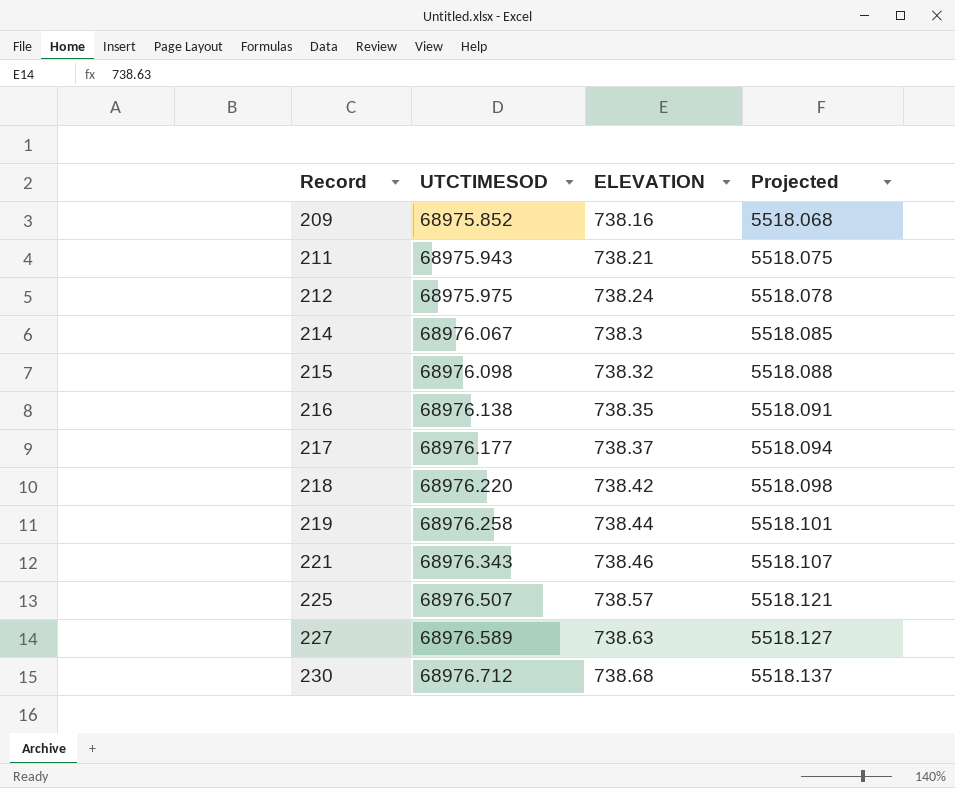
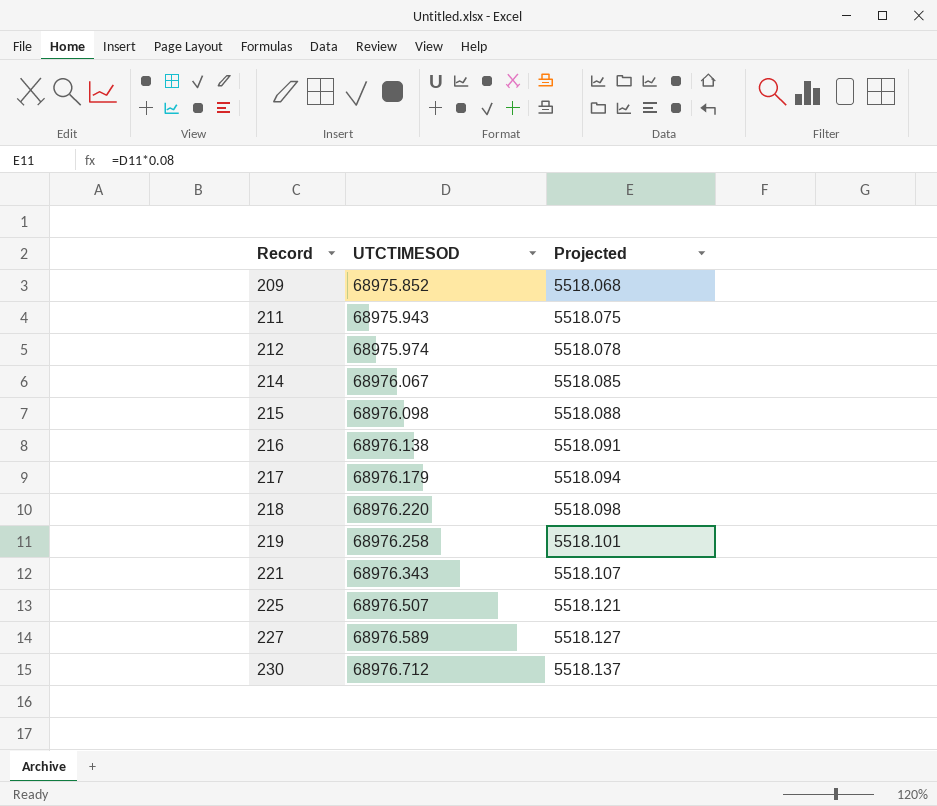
column ELEVATION | position: 3 -> none
212 | UTCTIMESOD: 68975.975 -> 68975.974
217 | UTCTIMESOD: 68976.177 -> 68976.179

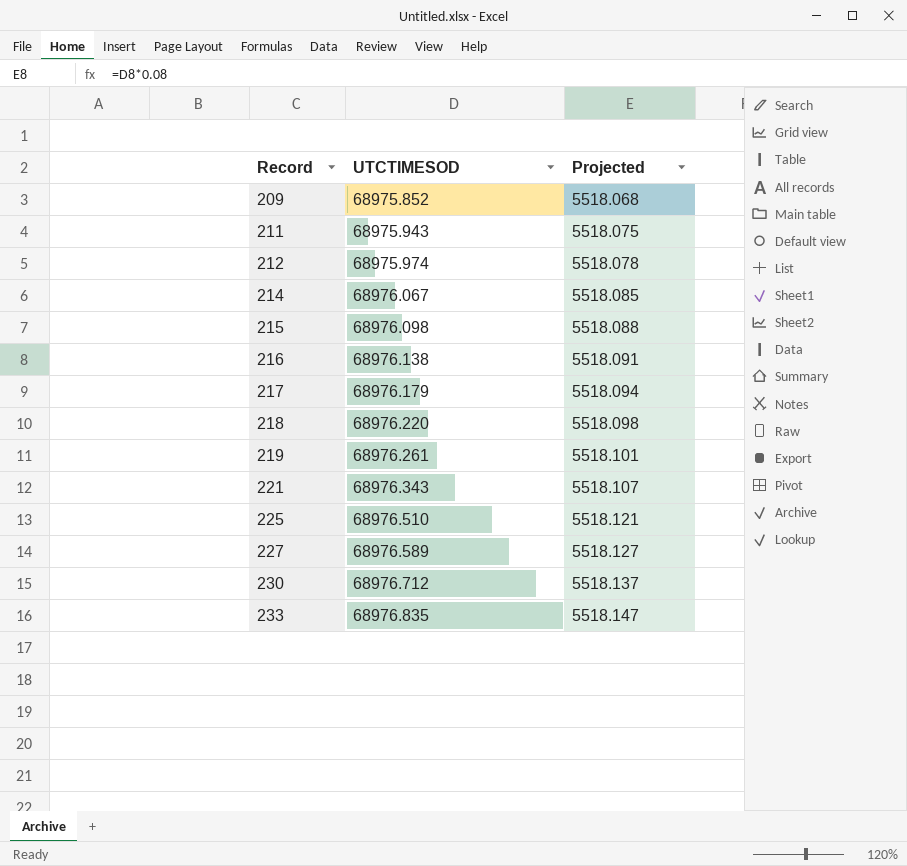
219 | UTCTIMESOD: 68976.258 -> 68976.261
225 | UTCTIMESOD: 68976.507 -> 68976.510
row 233: none -> 68976.835 | 5518.147

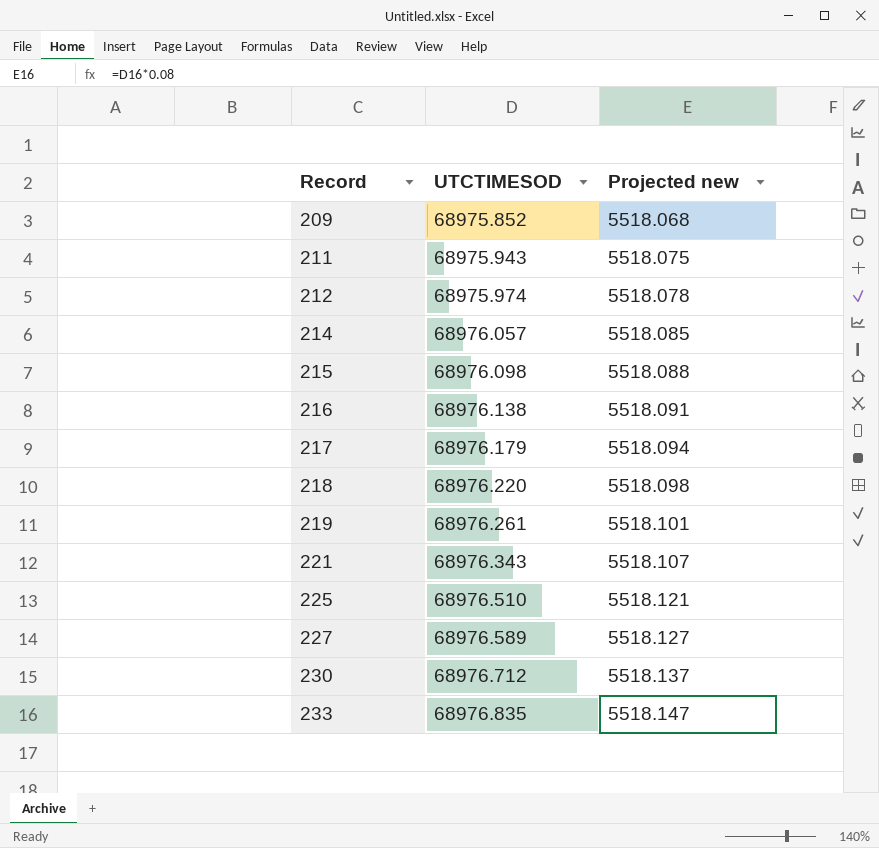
column name: Projected -> Projected new
214 | UTCTIMESOD: 68976.067 -> 68976.057

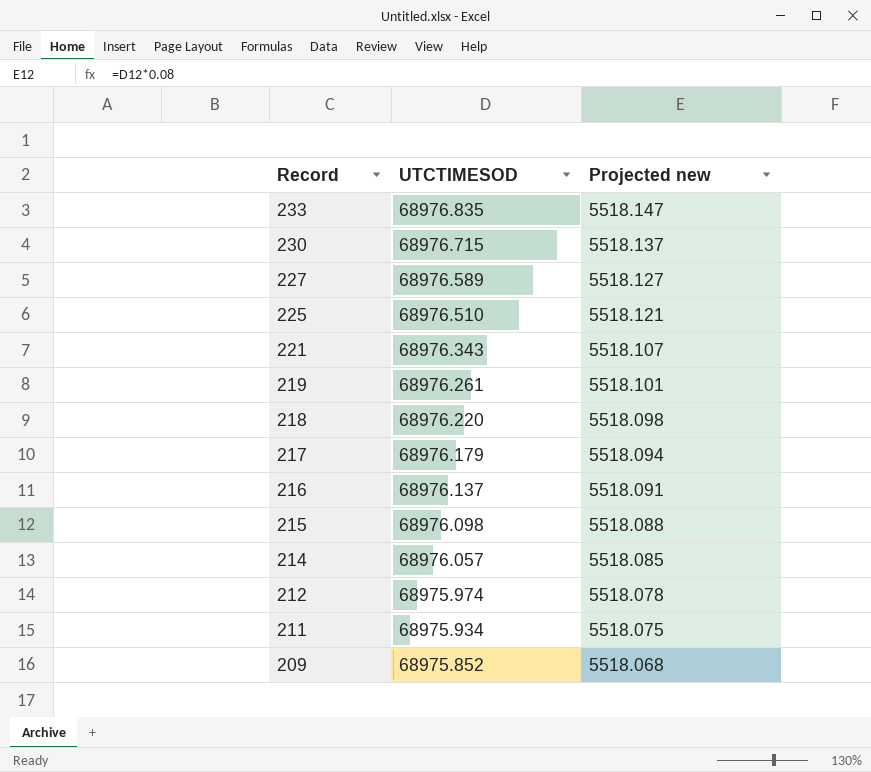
row order: Record ascending -> Record descending
230 | UTCTIMESOD: 68976.712 -> 68976.715
216 | UTCTIMESOD: 68976.138 -> 68976.137
211 | UTCTIMESOD: 68975.943 -> 68975.934

